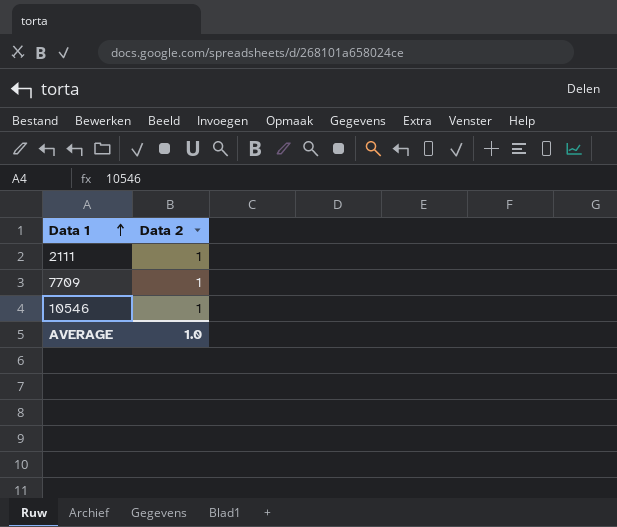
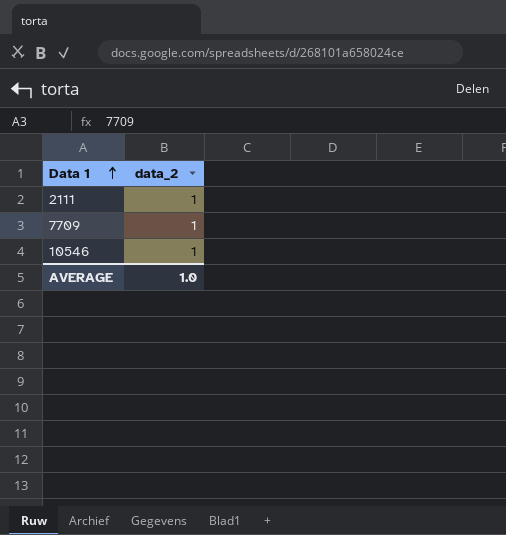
column name: Data 2 -> data_2

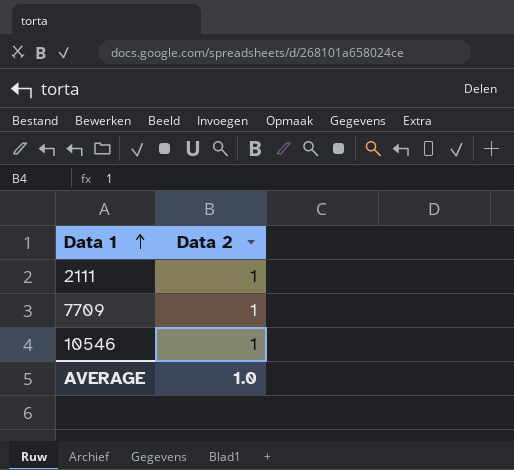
column name: data_2 -> Data 2

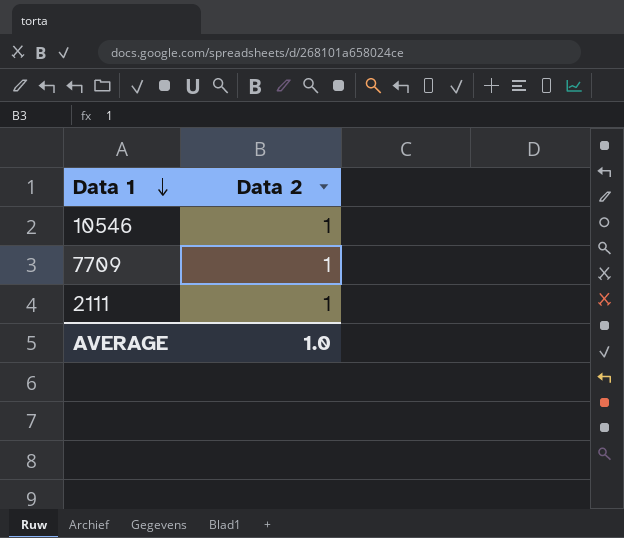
row order: Data 1 ascending -> Data 1 descending

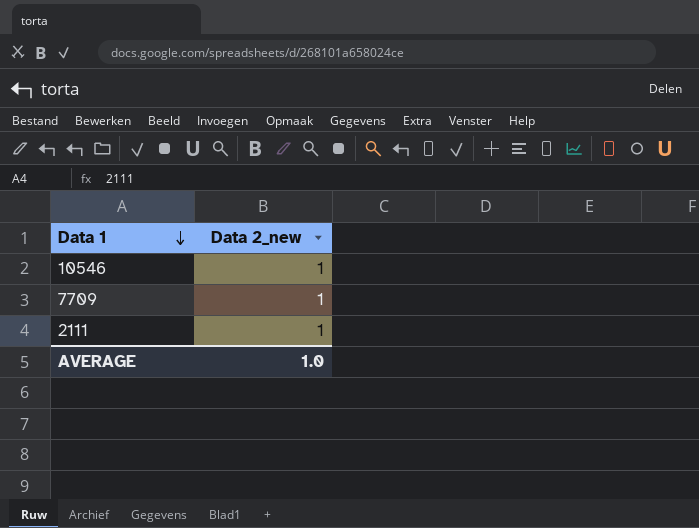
column name: Data 2 -> Data 2_new

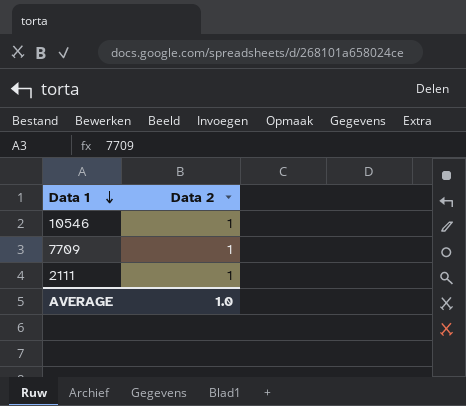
column name: Data 2_new -> Data 2

